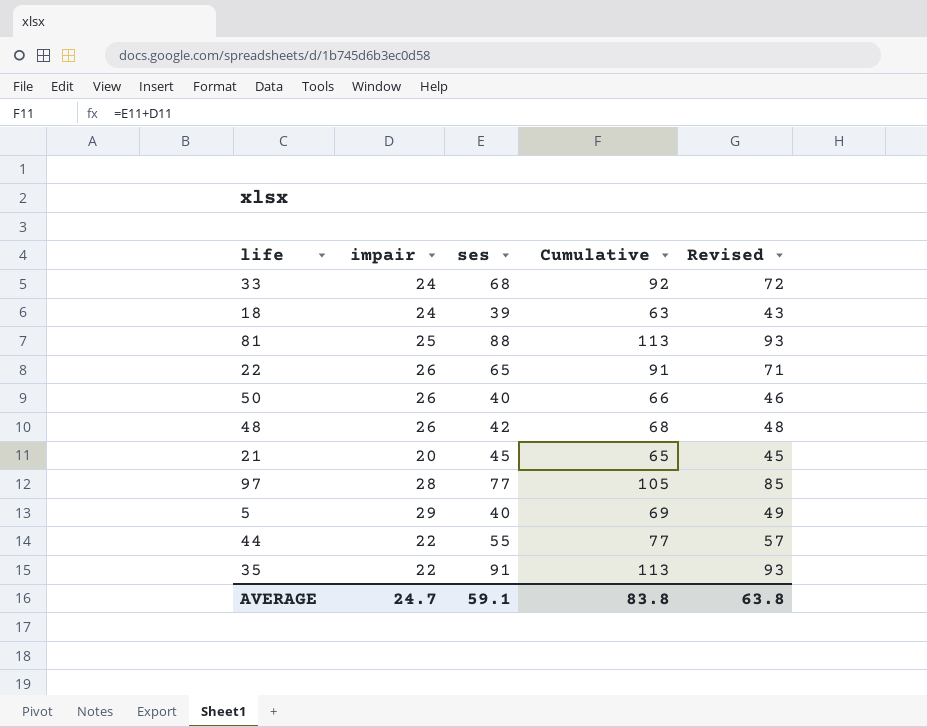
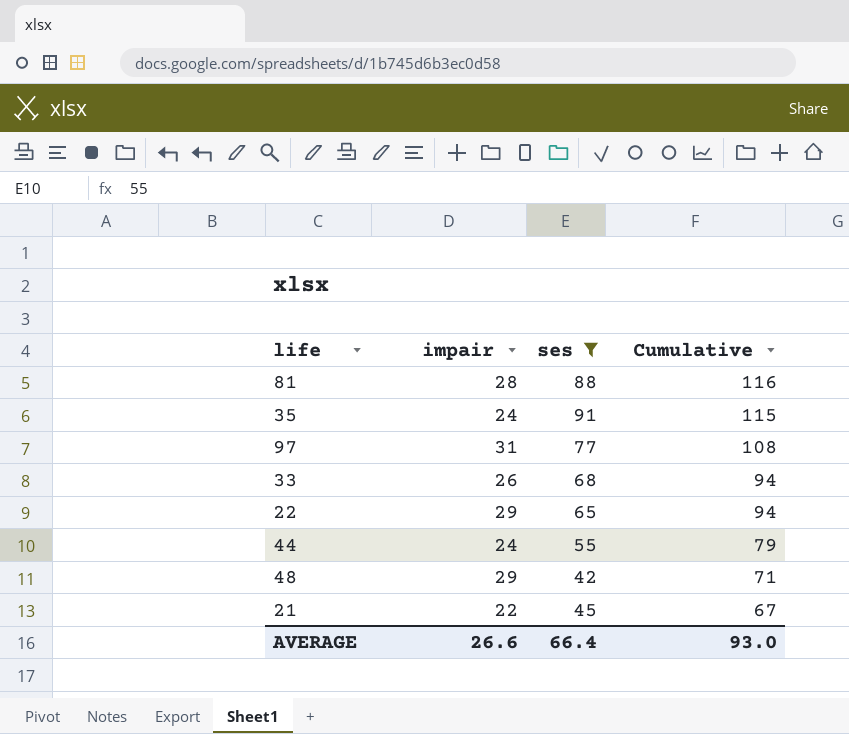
filter: none -> ses >= 42
row order: none -> Cumulative descending
column Revised | formula: [Cumulative] - 20 -> none
81 | impair: 25 -> 28
81 | Cumulative: 113 -> 116
35 | impair: 22 -> 24
35 | Cumulative: 113 -> 115
97 | impair: 28 -> 31
97 | Cumulative: 105 -> 108
33 | impair: 24 -> 26
33 | Cumulative: 92 -> 94
22 | impair: 26 -> 29
22 | Cumulative: 91 -> 94
44 | impair: 22 -> 24
44 | Cumulative: 77 -> 79
48 | impair: 26 -> 29
48 | Cumulative: 68 -> 71
21 | impair: 20 -> 22
21 | Cumulative: 65 -> 67
AVERAGE | impair: 24.7 -> 26.6
AVERAGE | ses: 59.1 -> 66.4
AVERAGE | Cumulative: 83.8 -> 93.0

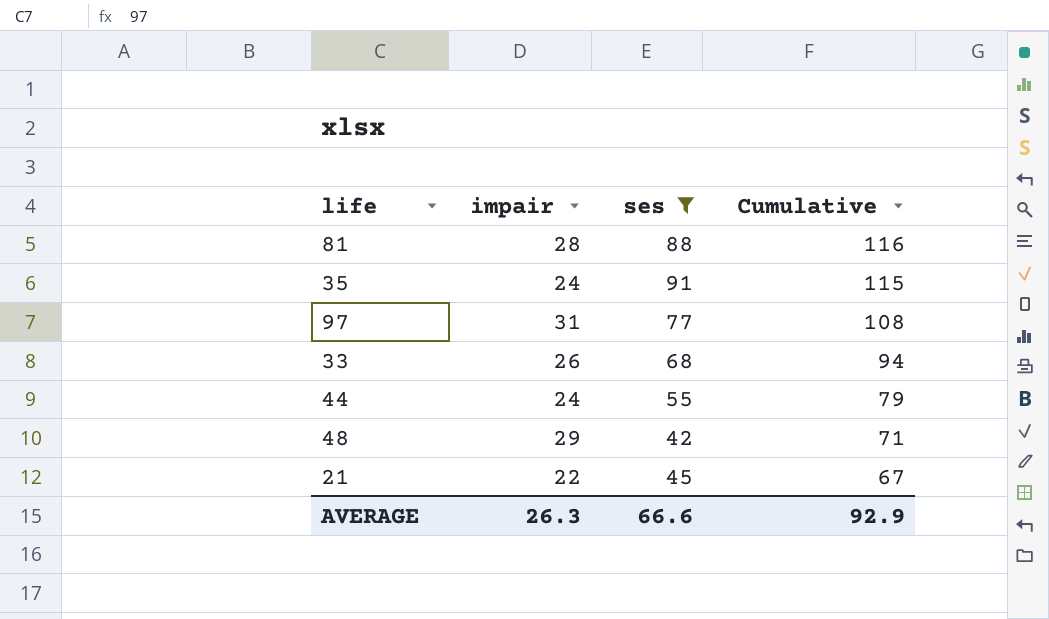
row 22: 29 | 65 | 94 -> none
AVERAGE | impair: 26.6 -> 26.3
AVERAGE | ses: 66.4 -> 66.6
AVERAGE | Cumulative: 93.0 -> 92.9

